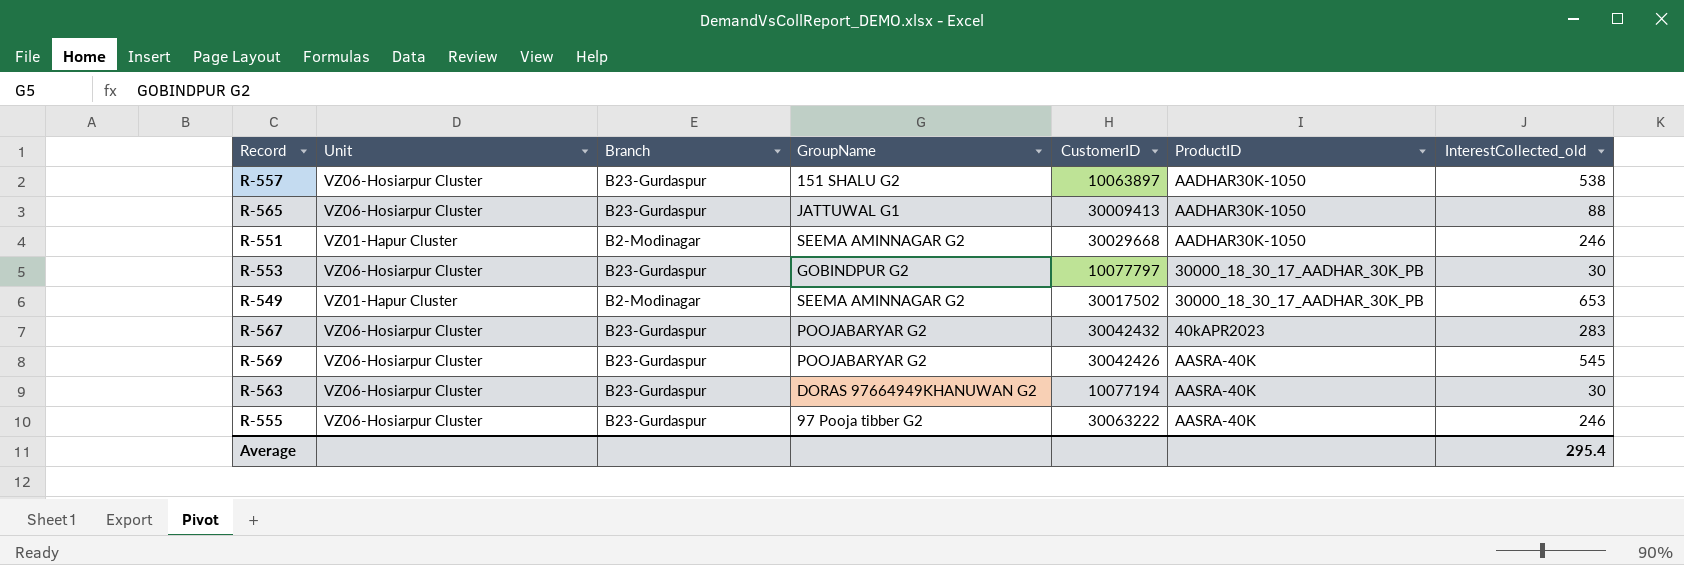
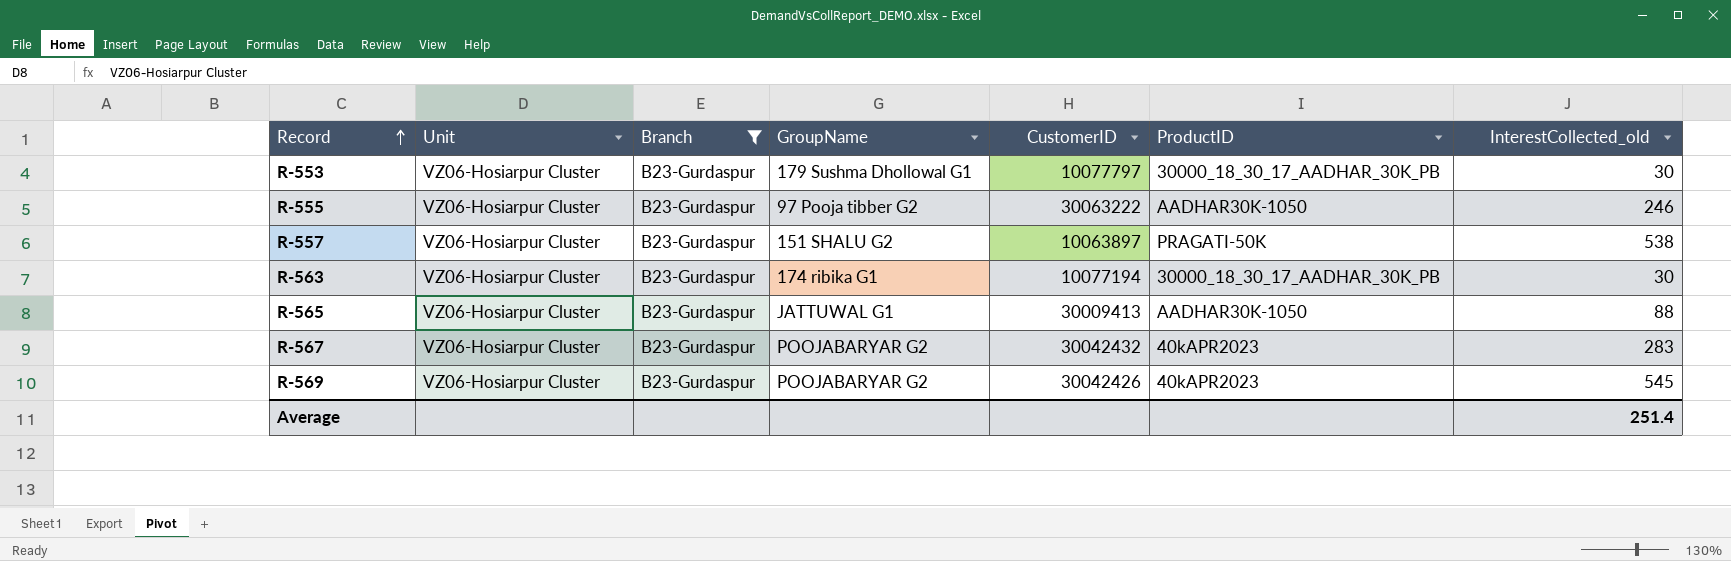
filter: none -> Branch = B23-Gurdaspur
row order: none -> Record ascending
R-553 | GroupName: GOBINDPUR G2 -> 179 Sushma Dhollowal G1
R-555 | ProductID: AASRA-40K -> AADHAR30K-1050
R-557 | ProductID: AADHAR30K-1050 -> PRAGATI-50K
R-563 | GroupName: DORAS 97664949KHANUWAN G2 -> 174 ribika G1
R-563 | ProductID: AASRA-40K -> 30000_18_30_17_AADHAR_30K_PB
R-569 | ProductID: AASRA-40K -> 40kAPR2023
Average | InterestCollected_old: 295.4 -> 251.4

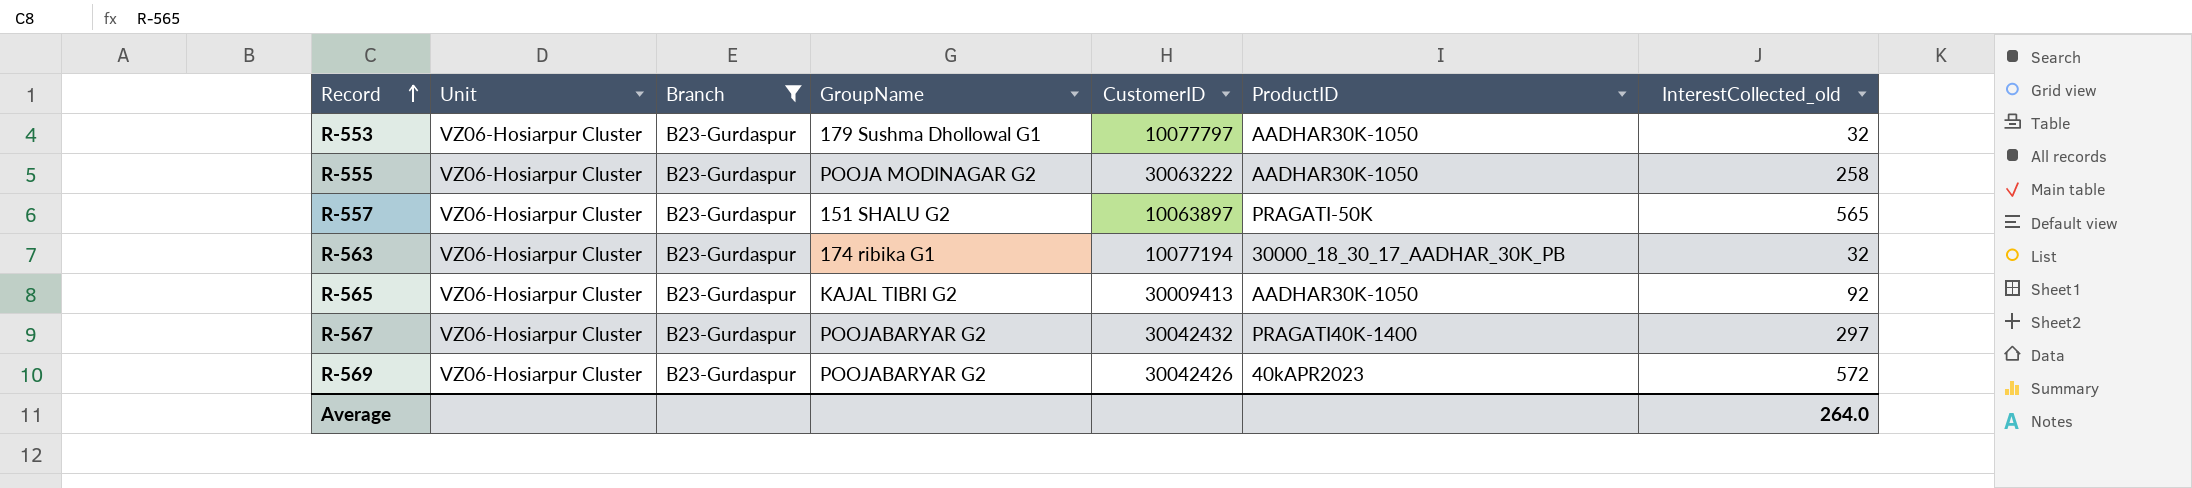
R-553 | ProductID: 30000_18_30_17_AADHAR_30K_PB -> AADHAR30K-1050
R-553 | InterestCollected_old: 30 -> 32
R-555 | GroupName: 97 Pooja tibber G2 -> POOJA MODINAGAR G2
R-555 | InterestCollected_old: 246 -> 258
R-557 | InterestCollected_old: 538 -> 565
R-563 | InterestCollected_old: 30 -> 32
R-565 | GroupName: JATTUWAL G1 -> KAJAL TIBRI G2
R-565 | InterestCollected_old: 88 -> 92
R-567 | ProductID: 40kAPR2023 -> PRAGATI40K-1400
R-567 | InterestCollected_old: 283 -> 297
R-569 | InterestCollected_old: 545 -> 572
Average | InterestCollected_old: 251.4 -> 264.0

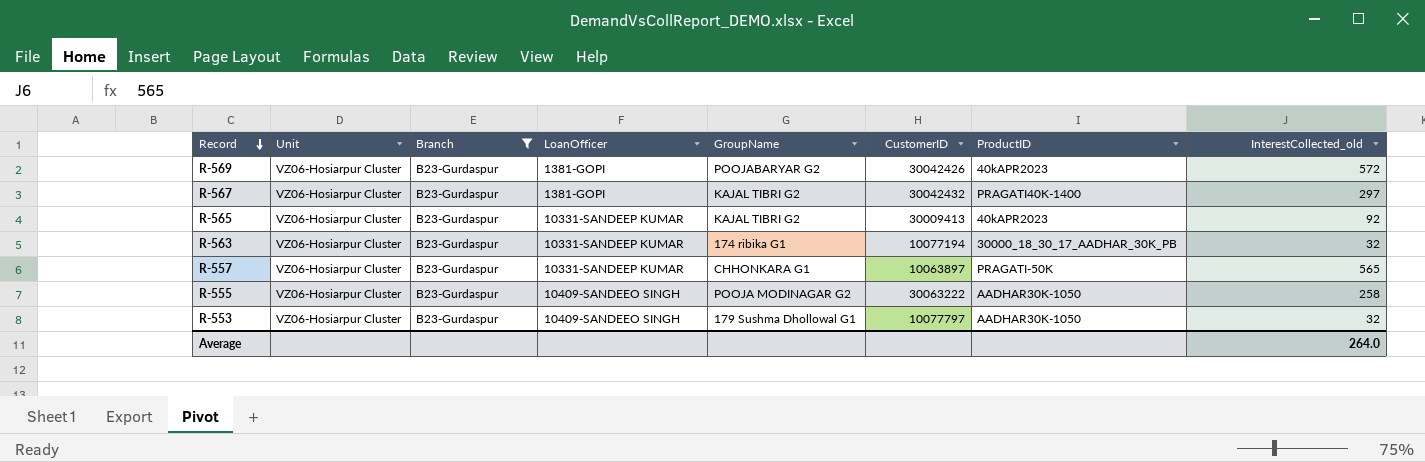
row order: Record ascending -> Record descending
column LoanOfficer | position: none -> 4
R-567 | GroupName: POOJABARYAR G2 -> KAJAL TIBRI G2
R-565 | ProductID: AADHAR30K-1050 -> 40kAPR2023
R-557 | GroupName: 151 SHALU G2 -> CHHONKARA G1

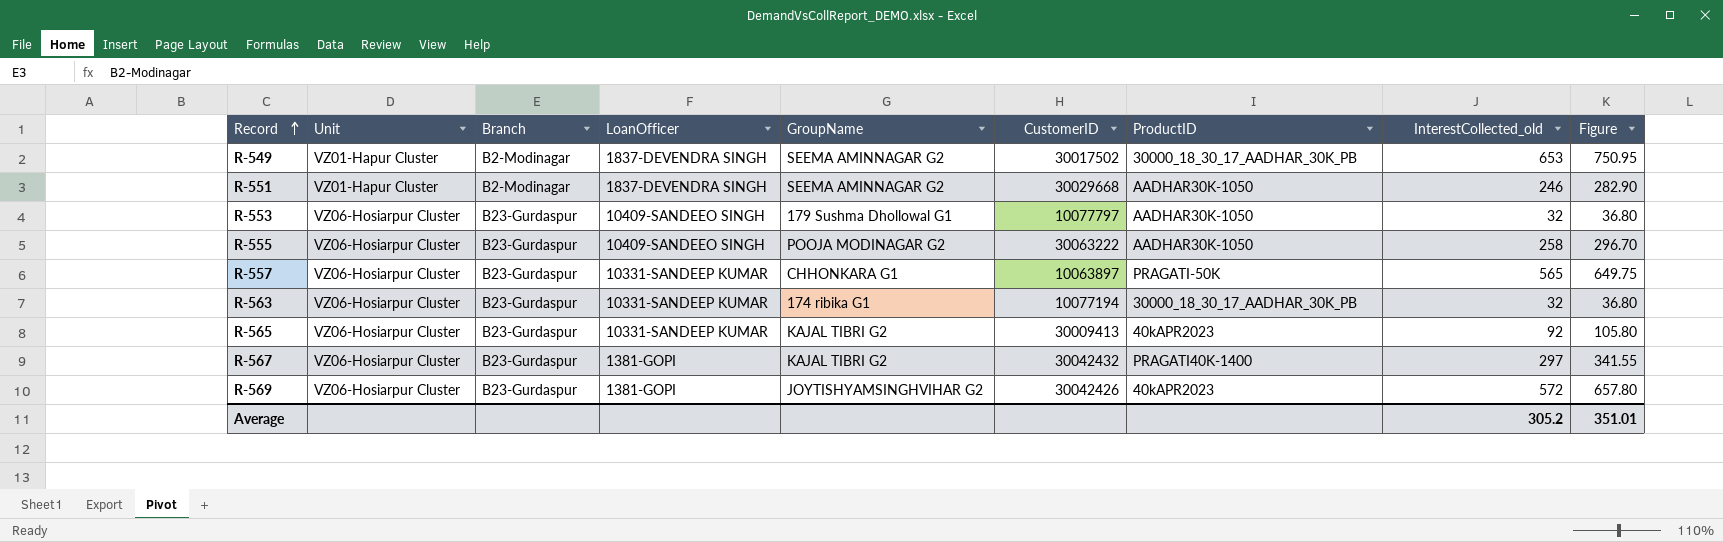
filter: Branch = B23-Gurdaspur -> none
row order: Record descending -> Record ascending
column Figure | formula: none -> [InterestCollected_old] * 1.15
R-569 | GroupName: POOJABARYAR G2 -> JOYTISHYAMSINGHVIHAR G2
Average | InterestCollected_old: 264.0 -> 305.2

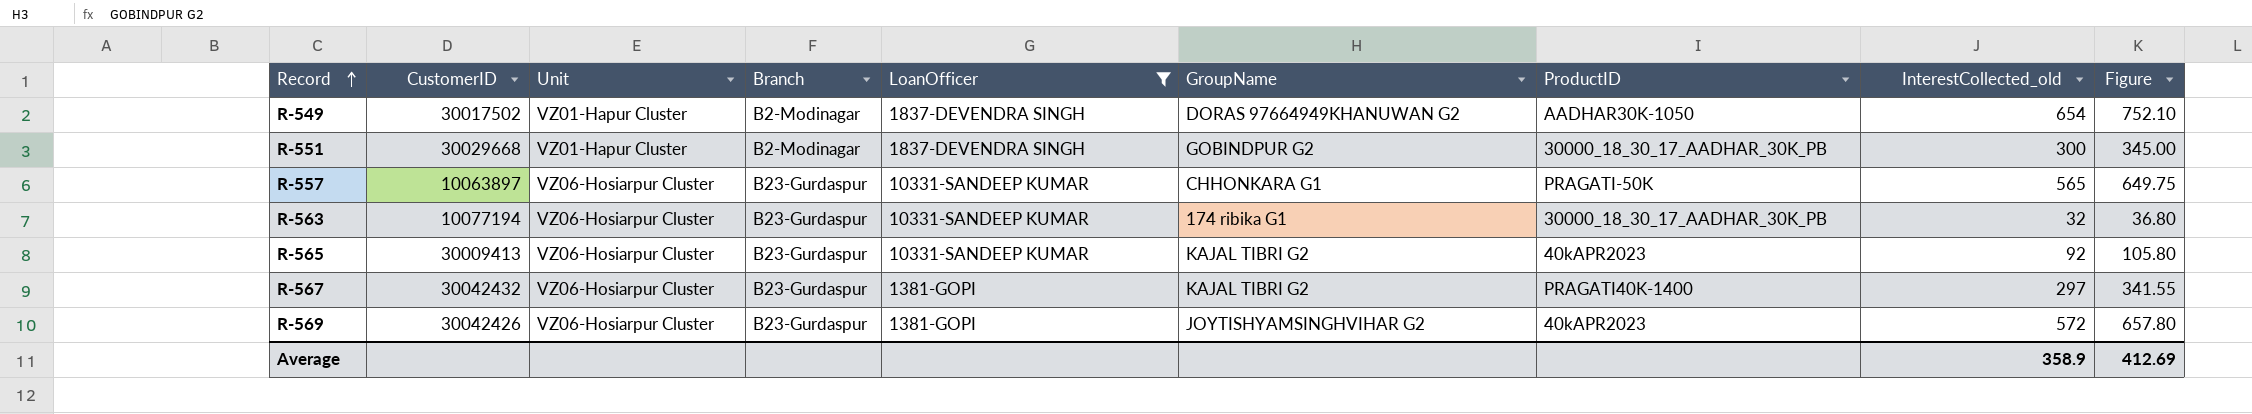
filter: none -> LoanOfficer != 10409-SANDEEO SINGH
column CustomerID | position: 6 -> 2
R-549 | GroupName: SEEMA AMINNAGAR G2 -> DORAS 97664949KHANUWAN G2
R-549 | ProductID: 30000_18_30_17_AADHAR_30K_PB -> AADHAR30K-1050
R-549 | InterestCollected_old: 653 -> 654
R-549 | Figure: 750.95 -> 752.10
R-551 | GroupName: SEEMA AMINNAGAR G2 -> GOBINDPUR G2
R-551 | ProductID: AADHAR30K-1050 -> 30000_18_30_17_AADHAR_30K_PB
R-551 | InterestCollected_old: 246 -> 300
R-551 | Figure: 282.90 -> 345.00
Average | InterestCollected_old: 305.2 -> 358.9
Average | Figure: 351.01 -> 412.69

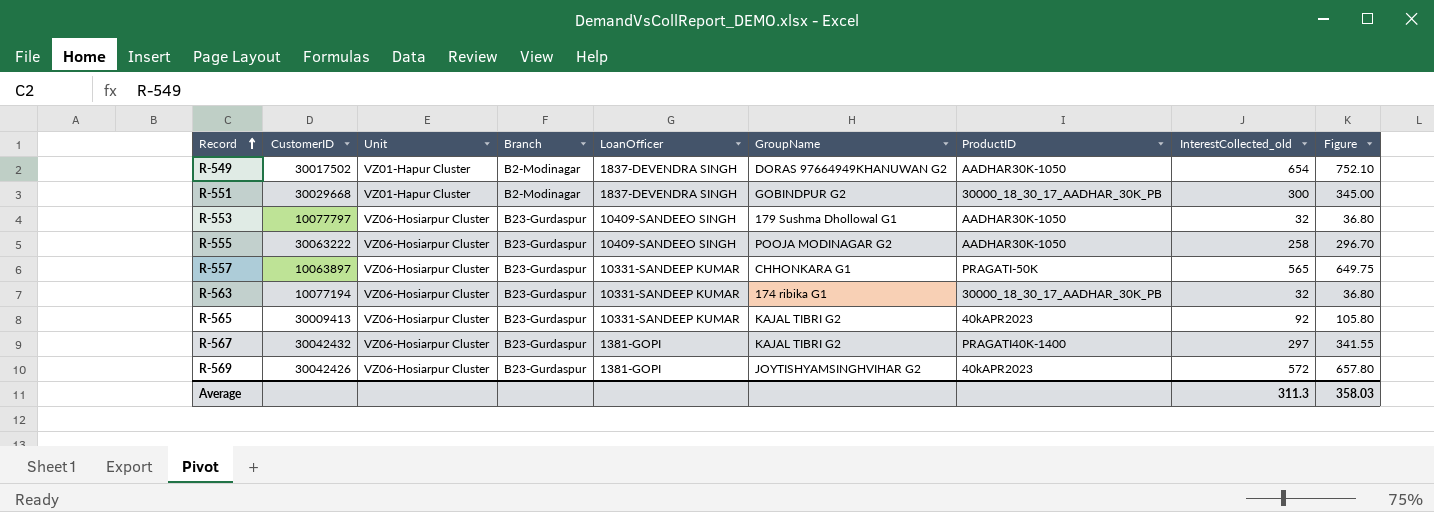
filter: LoanOfficer != 10409-SANDEEO SINGH -> none
Average | InterestCollected_old: 358.9 -> 311.3
Average | Figure: 412.69 -> 358.03

